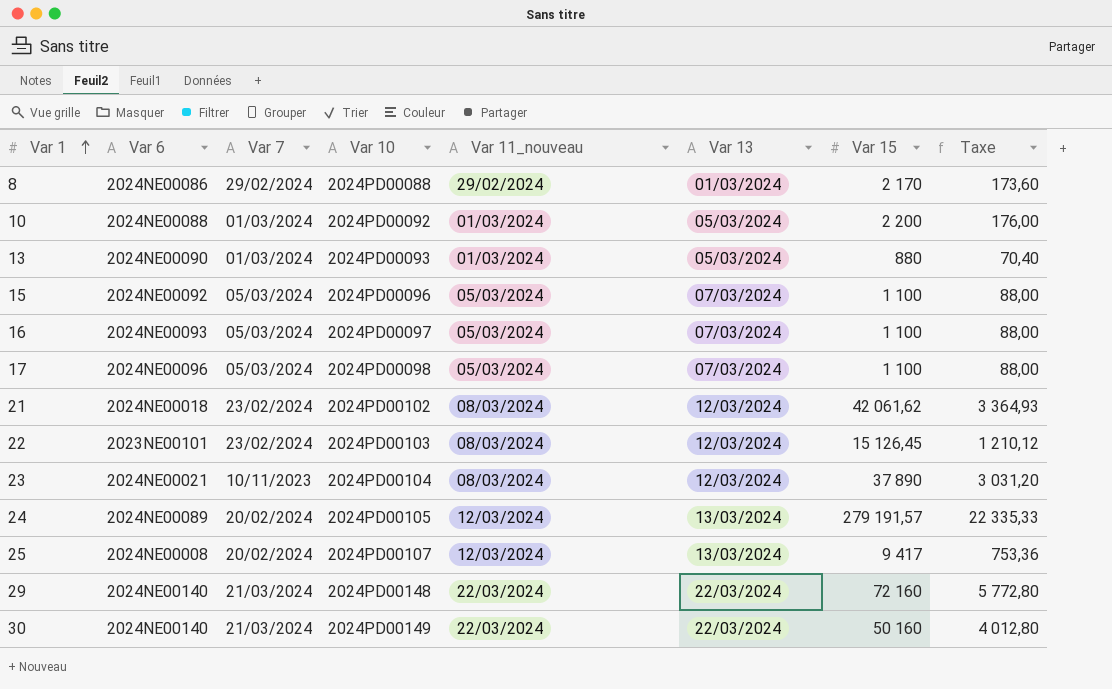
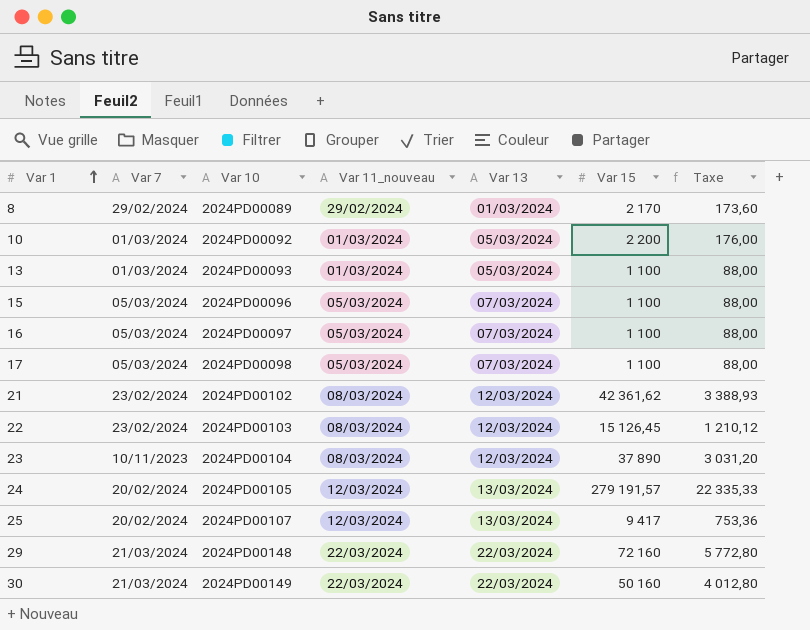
column Var 6 | position: 2 -> none
8 | Var 10: 2024PD00088 -> 2024PD00089
13 | Var 15: 880 -> 1 100
13 | Taxe: 70,40 -> 88,00
21 | Var 15: 42 061,62 -> 42 361,62
21 | Taxe: 3 364,93 -> 3 388,93

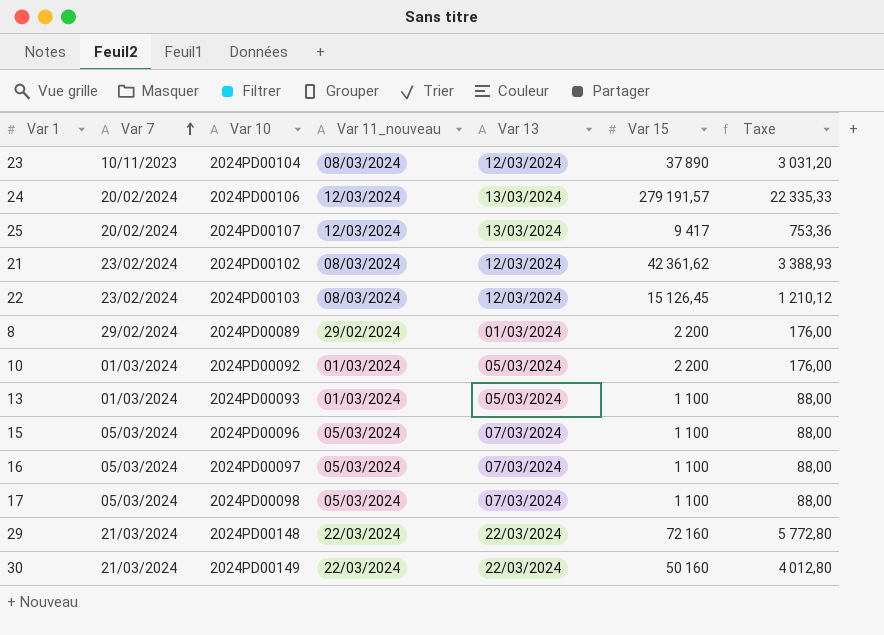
row order: Var 1 ascending -> Var 7 ascending
24 | Var 10: 2024PD00105 -> 2024PD00106
8 | Var 15: 2 170 -> 2 200
8 | Taxe: 173,60 -> 176,00

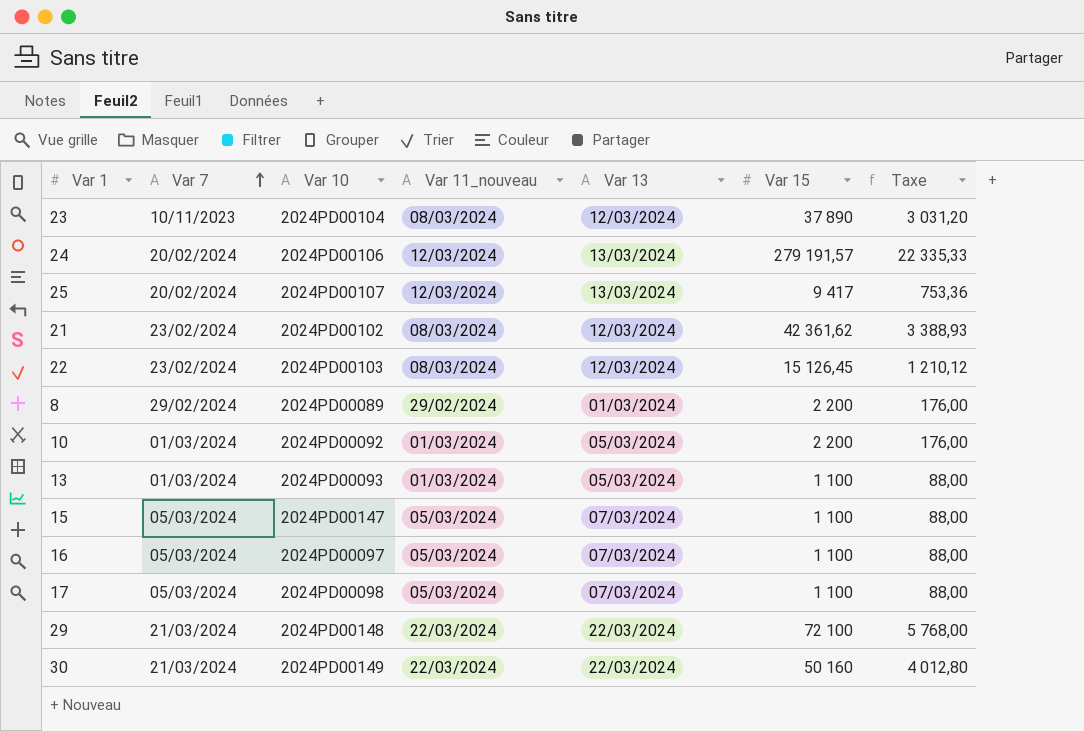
15 | Var 10: 2024PD00096 -> 2024PD00147
29 | Var 15: 72 160 -> 72 100
29 | Taxe: 5 772,80 -> 5 768,00

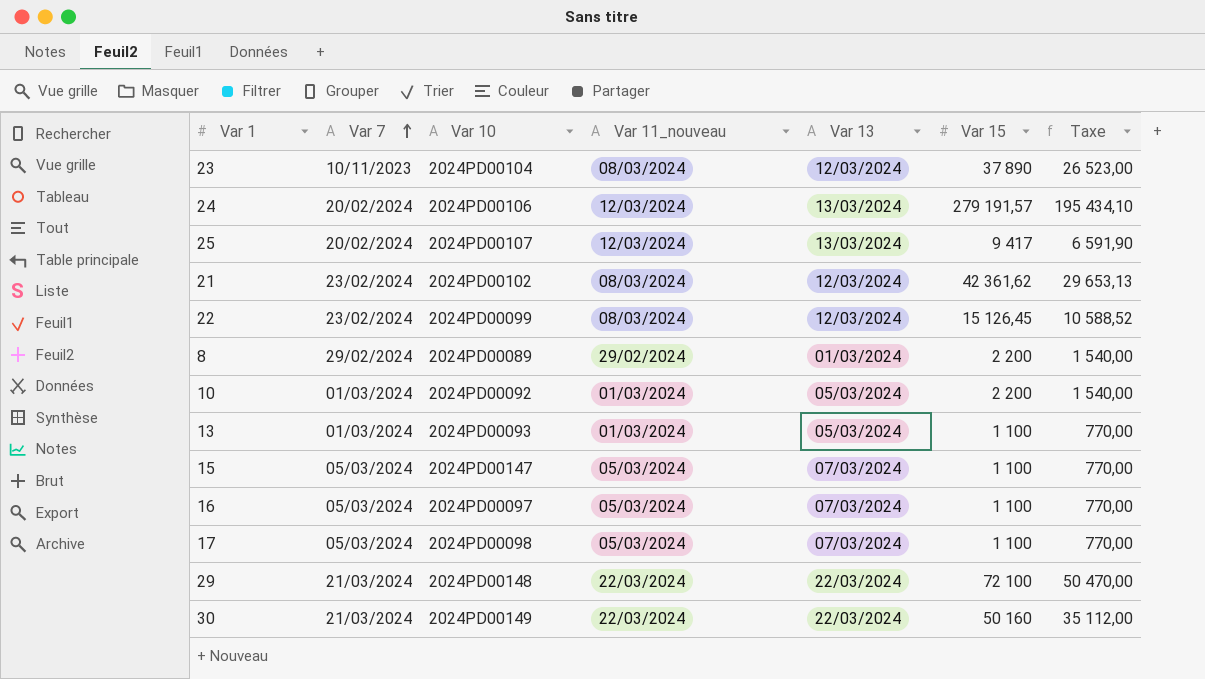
column Taxe | formula: [Var 15] * 0,08 -> [Var 15] * 0,7
22 | Var 10: 2024PD00103 -> 2024PD00099

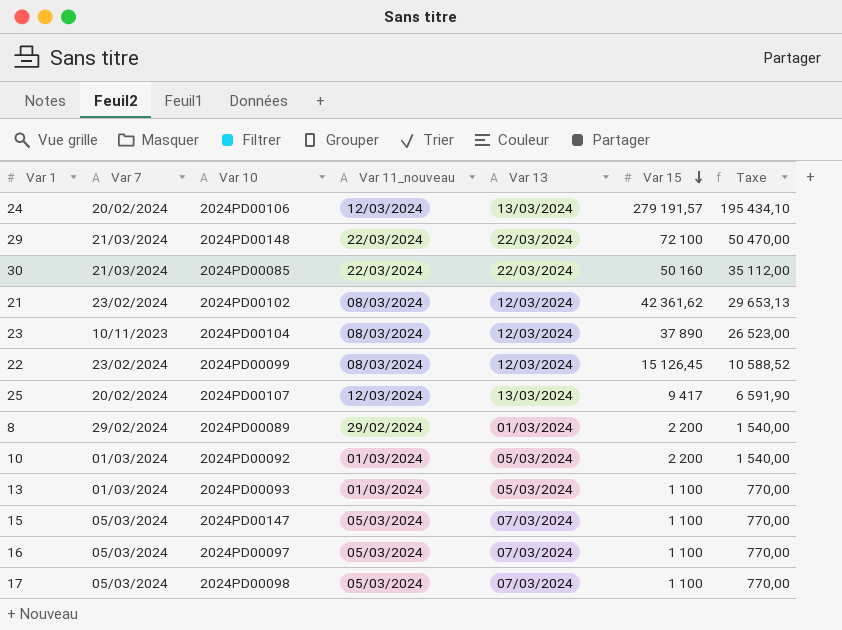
row order: Var 7 ascending -> Var 15 descending
30 | Var 10: 2024PD00149 -> 2024PD00085

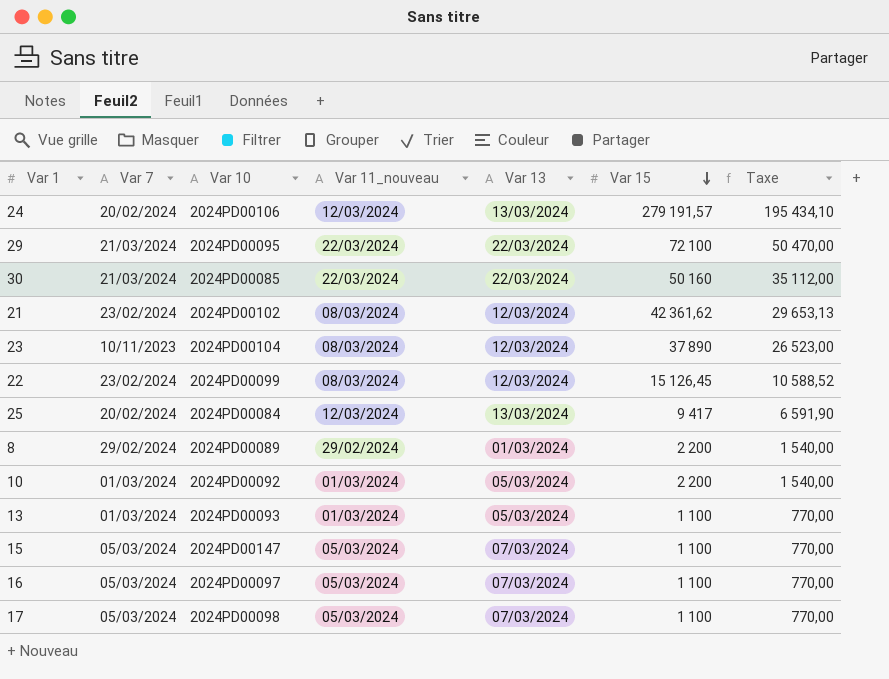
29 | Var 10: 2024PD00148 -> 2024PD00095
25 | Var 10: 2024PD00107 -> 2024PD00084

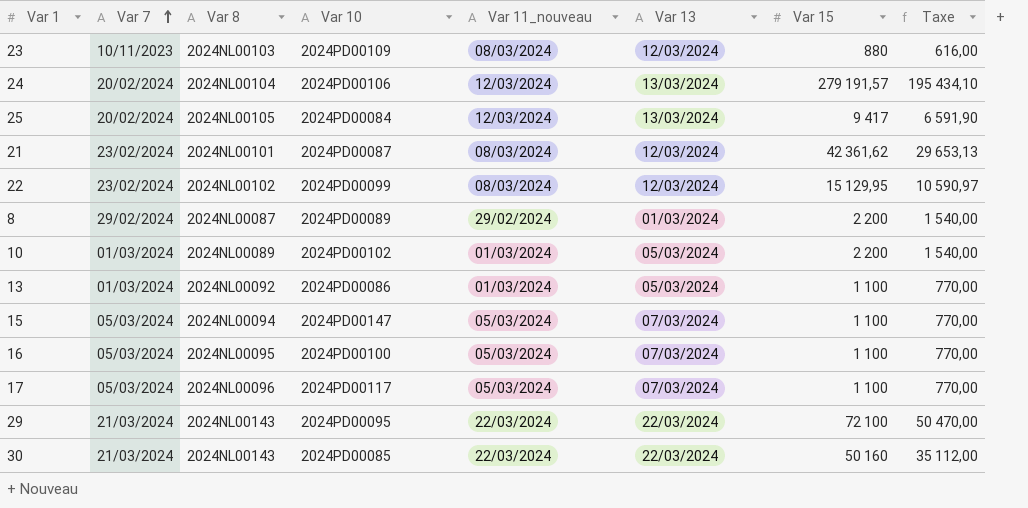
row order: Var 15 descending -> Var 7 ascending
column Var 8 | position: none -> 3
23 | Var 10: 2024PD00104 -> 2024PD00109
23 | Var 15: 37 890 -> 880
23 | Taxe: 26 523,00 -> 616,00
21 | Var 10: 2024PD00102 -> 2024PD00087
22 | Var 15: 15 126,45 -> 15 129,95
22 | Taxe: 10 588,52 -> 10 590,97
10 | Var 10: 2024PD00092 -> 2024PD00102
13 | Var 10: 2024PD00093 -> 2024PD00086
16 | Var 10: 2024PD00097 -> 2024PD00100
17 | Var 10: 2024PD00098 -> 2024PD00117

